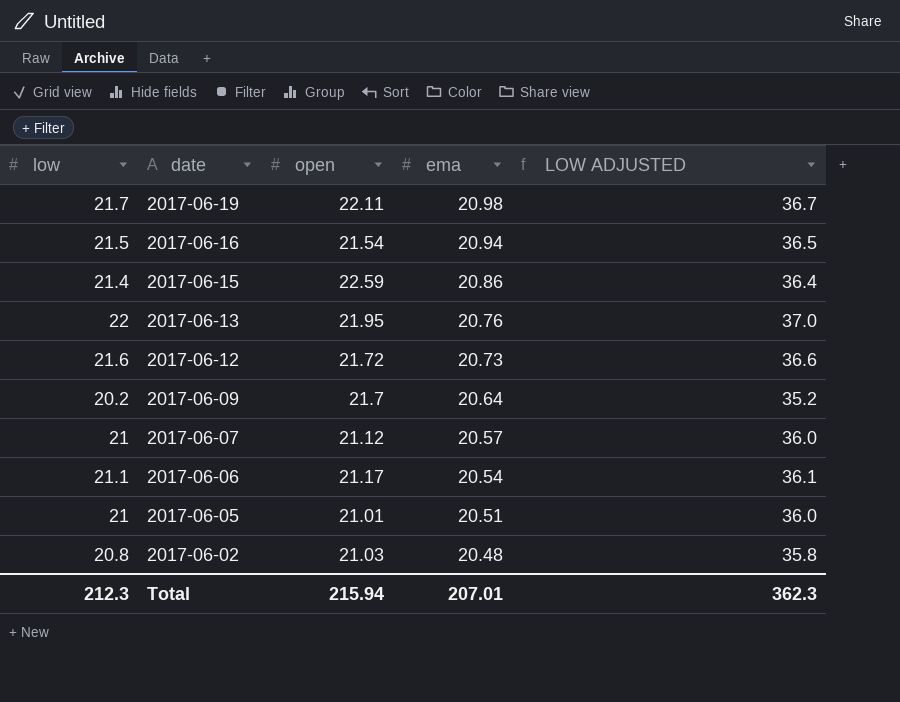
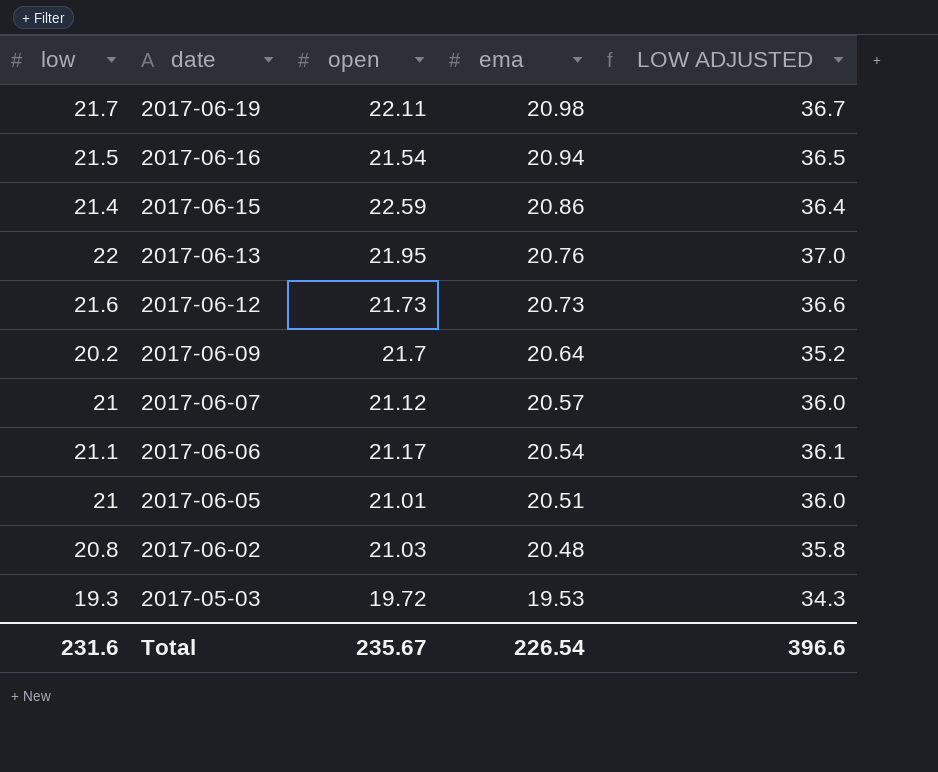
2017-06-12 | open: 21.72 -> 21.73
row 2017-05-03: none -> 19.3 | 19.72 | 19.53 | 34.3
Total | low: 212.3 -> 231.6
Total | open: 215.94 -> 235.67
Total | ema: 207.01 -> 226.54
Total | LOW ADJUSTED: 362.3 -> 396.6

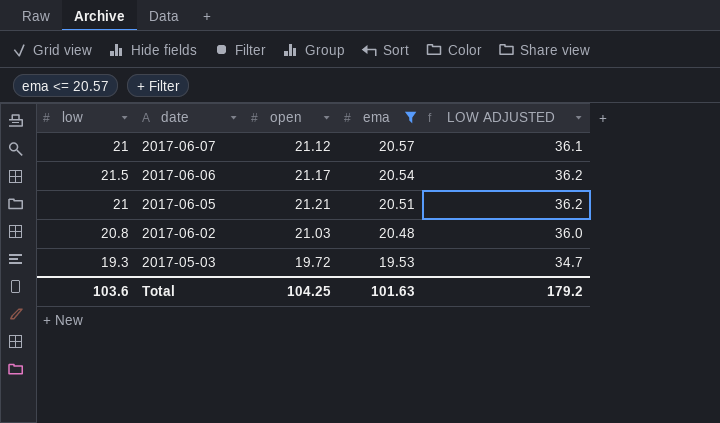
filter: none -> ema <= 20.57
column LOW ADJUSTED | formula: [low] + 15 -> [open] + 15
2017-06-06 | low: 21.1 -> 21.5
2017-06-05 | open: 21.01 -> 21.21
Total | low: 231.6 -> 103.6
Total | open: 235.67 -> 104.25
Total | ema: 226.54 -> 101.63
Total | LOW ADJUSTED: 396.6 -> 179.2

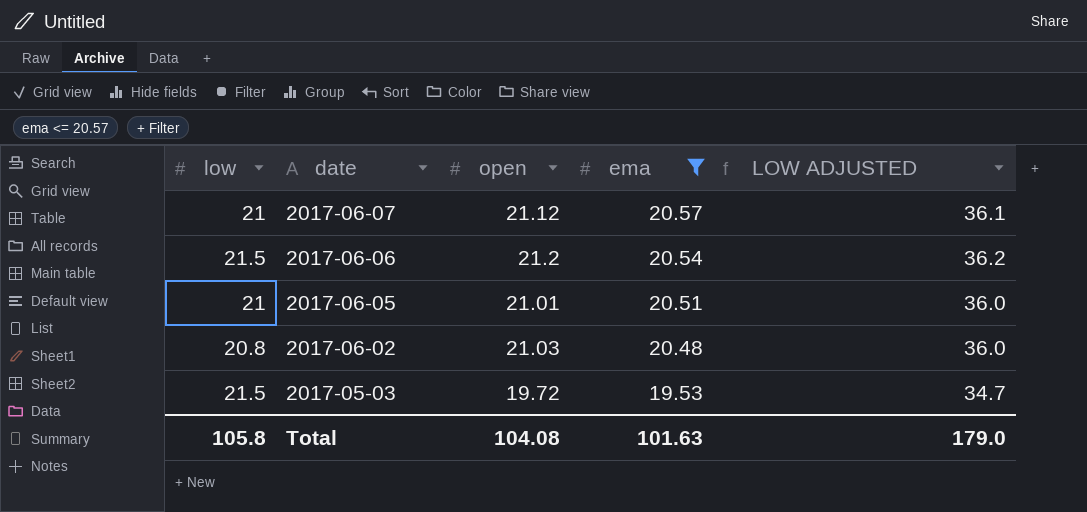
2017-06-06 | open: 21.17 -> 21.2
2017-06-05 | open: 21.21 -> 21.01
2017-06-05 | LOW ADJUSTED: 36.2 -> 36.0
2017-05-03 | low: 19.3 -> 21.5
Total | low: 103.6 -> 105.8
Total | open: 104.25 -> 104.08
Total | LOW ADJUSTED: 179.2 -> 179.0

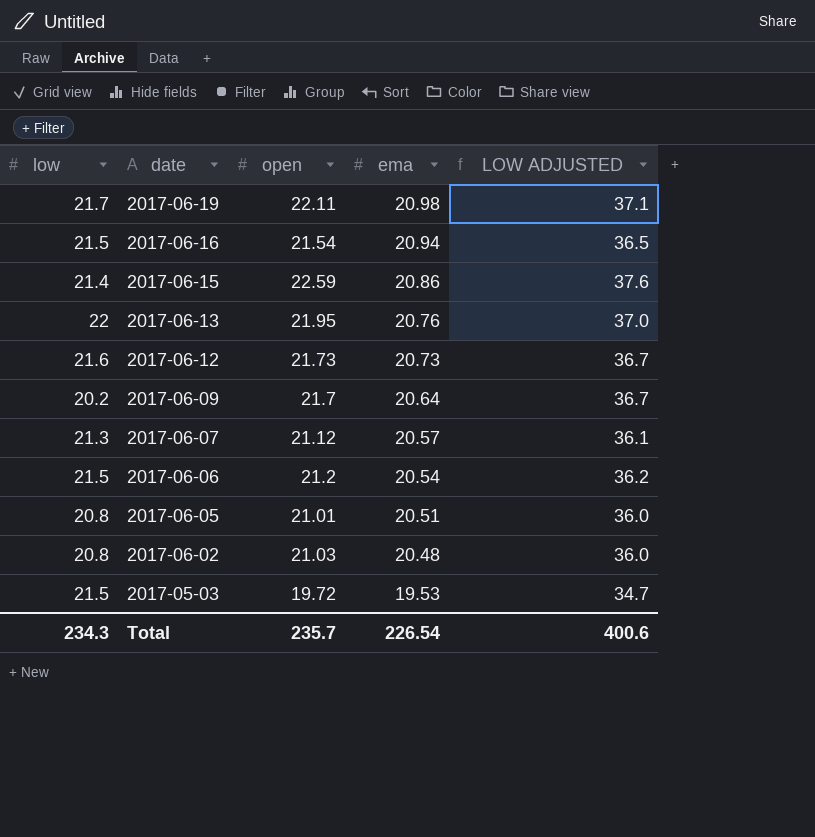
filter: ema <= 20.57 -> none
2017-06-07 | low: 21 -> 21.3
2017-06-05 | low: 21 -> 20.8
Total | low: 105.8 -> 234.3
Total | open: 104.08 -> 235.7
Total | ema: 101.63 -> 226.54
Total | LOW ADJUSTED: 179.0 -> 400.6

